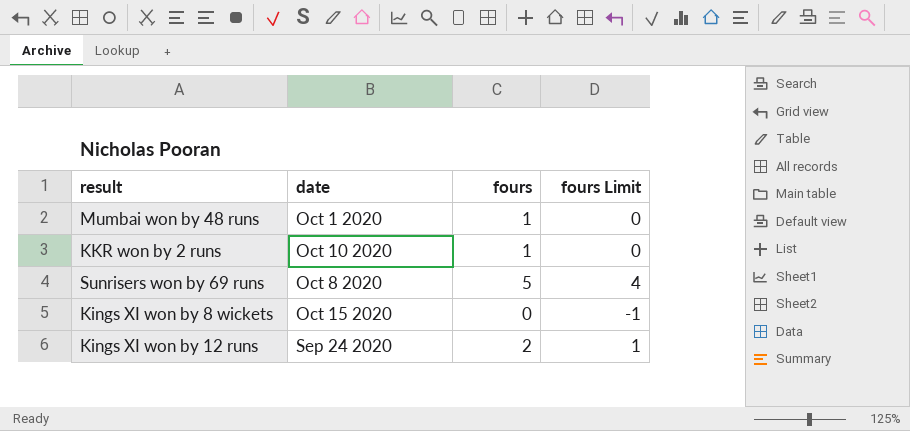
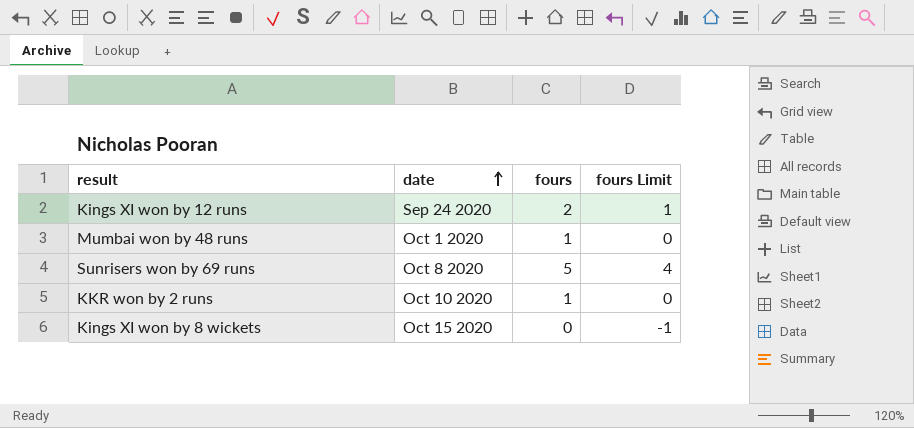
row order: none -> date ascending

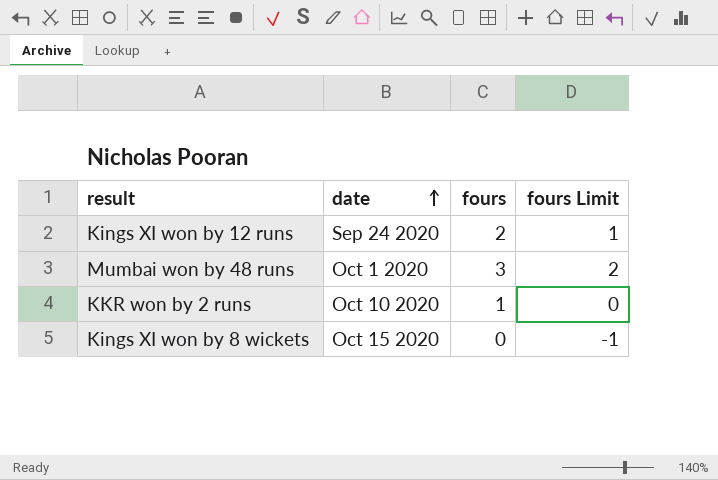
row Sunrisers won by 69 runs: Oct 8 2020 | 5 | 4 -> none
Mumbai won by 48 runs | fours: 1 -> 3
Mumbai won by 48 runs | fours Limit: 0 -> 2

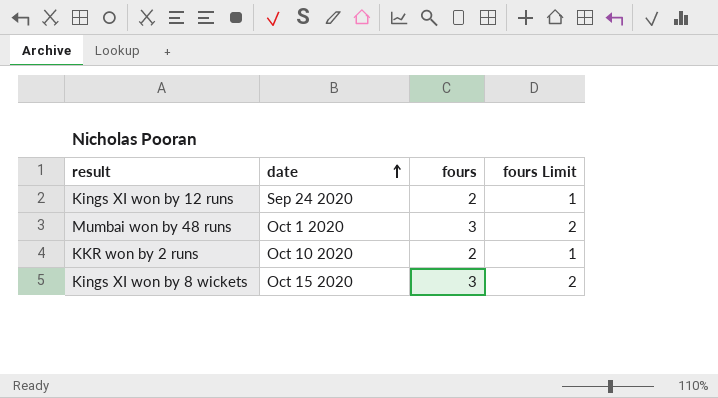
KKR won by 2 runs | fours: 1 -> 2
KKR won by 2 runs | fours Limit: 0 -> 1
Kings XI won by 8 wickets | fours: 0 -> 3
Kings XI won by 8 wickets | fours Limit: -1 -> 2

